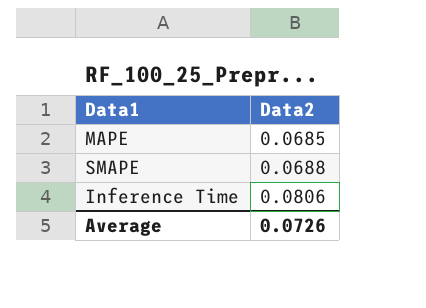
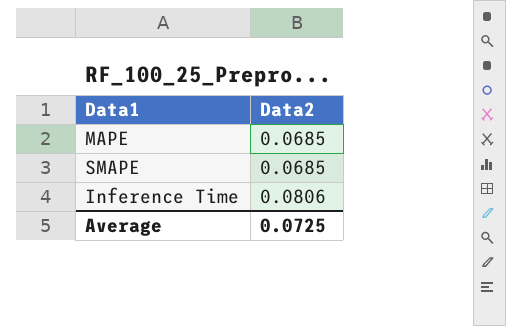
SMAPE | Data2: 0.0688 -> 0.0685
Average | Data2: 0.0726 -> 0.0725

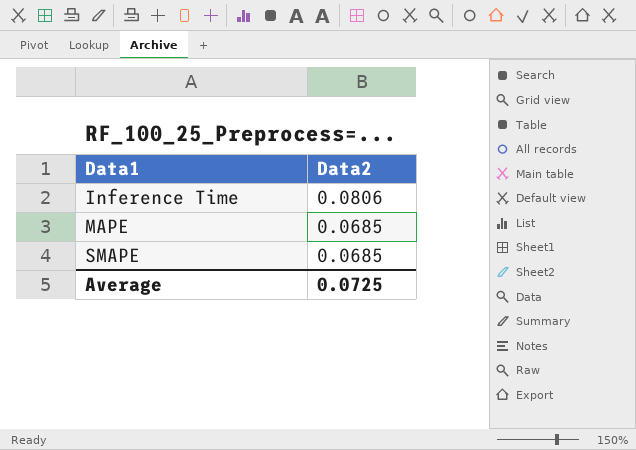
row order: Data2 ascending -> Data1 ascending

